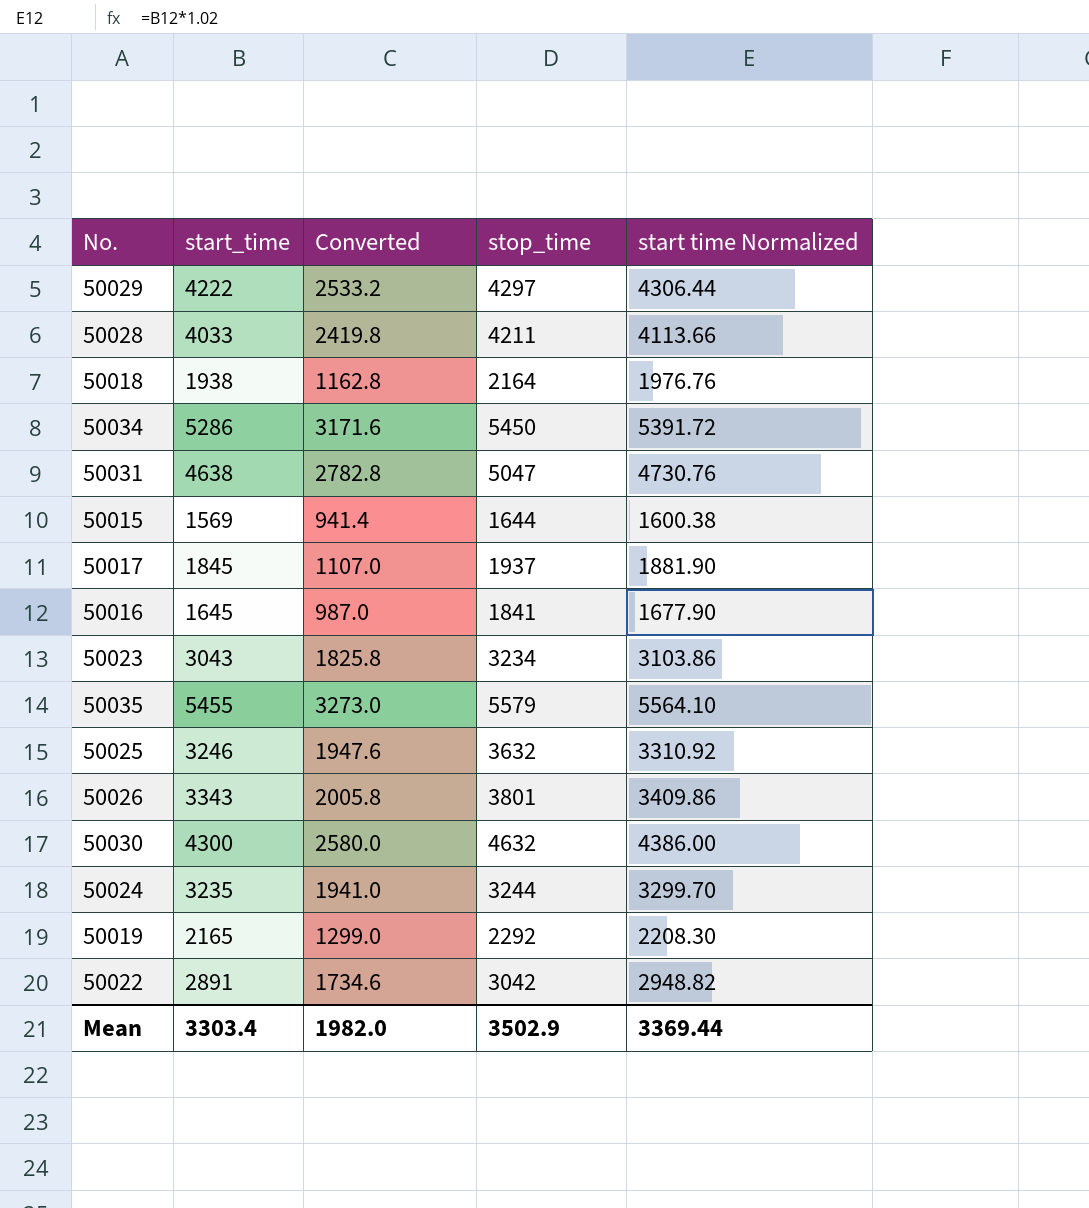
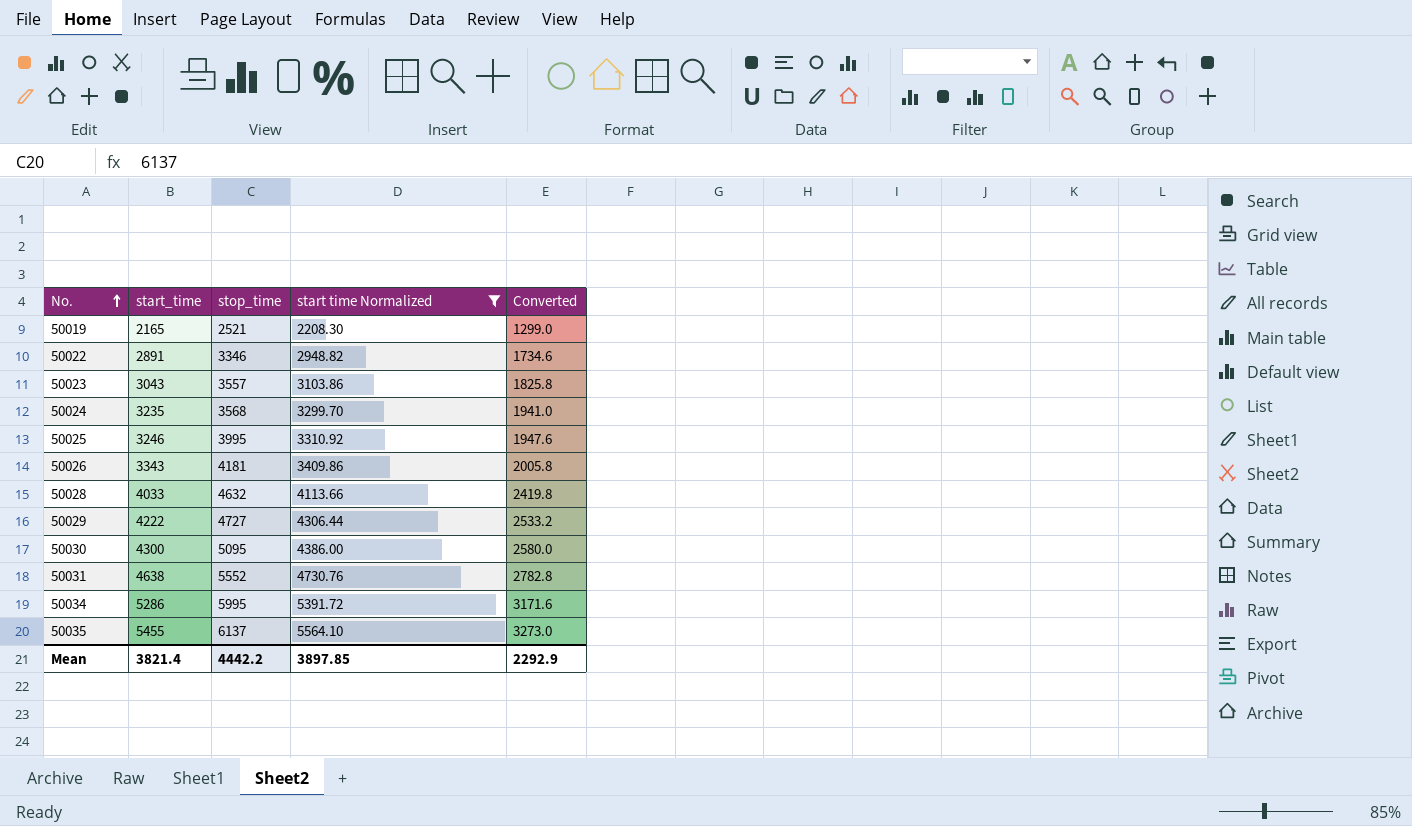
filter: none -> start time Normalized >= 2208.30
row order: none -> No. ascending
column Converted | position: 3 -> 5
50019 | stop_time: 2292 -> 2521
50022 | stop_time: 3042 -> 3346
50023 | stop_time: 3234 -> 3557
50024 | stop_time: 3244 -> 3568
50025 | stop_time: 3632 -> 3995
50026 | stop_time: 3801 -> 4181
50028 | stop_time: 4211 -> 4632
50029 | stop_time: 4297 -> 4727
50030 | stop_time: 4632 -> 5095
50031 | stop_time: 5047 -> 5552
50034 | stop_time: 5450 -> 5995
50035 | stop_time: 5579 -> 6137
Mean | start_time: 3303.4 -> 3821.4
Mean | stop_time: 3502.9 -> 4442.2
Mean | start time Normalized: 3369.44 -> 3897.85
Mean | Converted: 1982.0 -> 2292.9

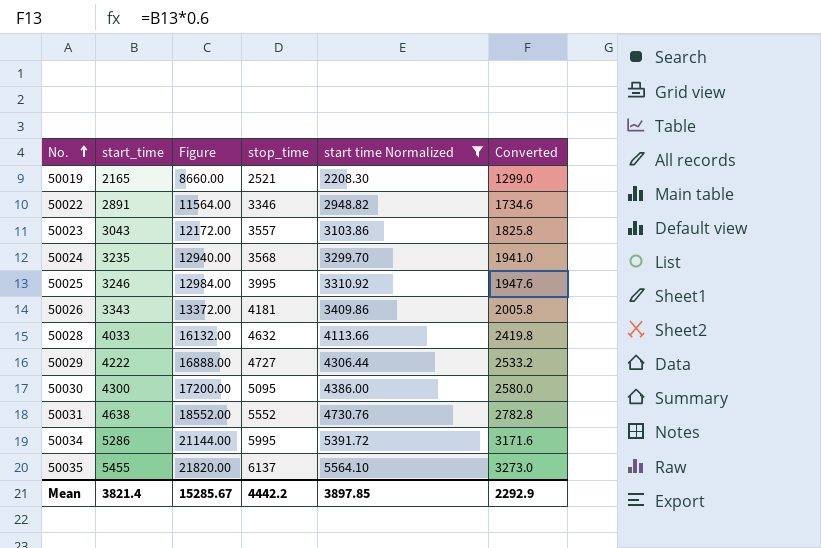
column Figure | formula: none -> [start_time] * 4

